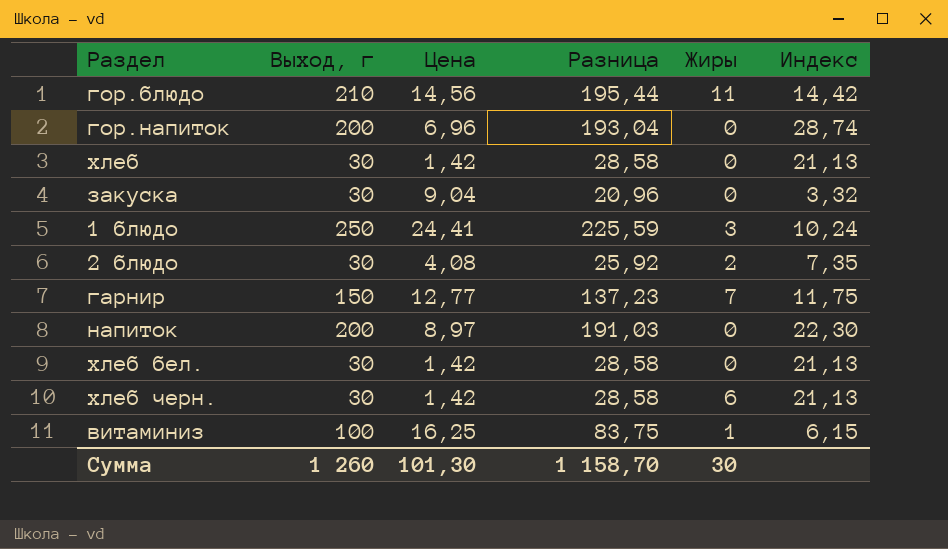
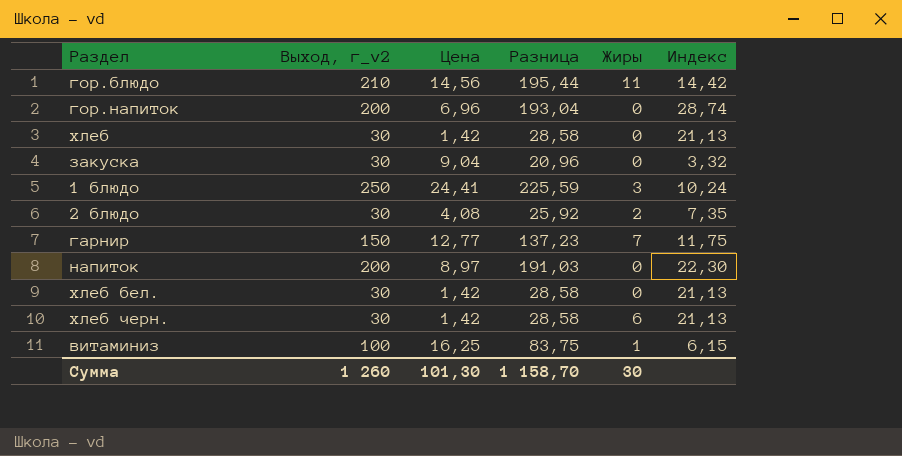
column name: Выход, г -> Выход, г_v2

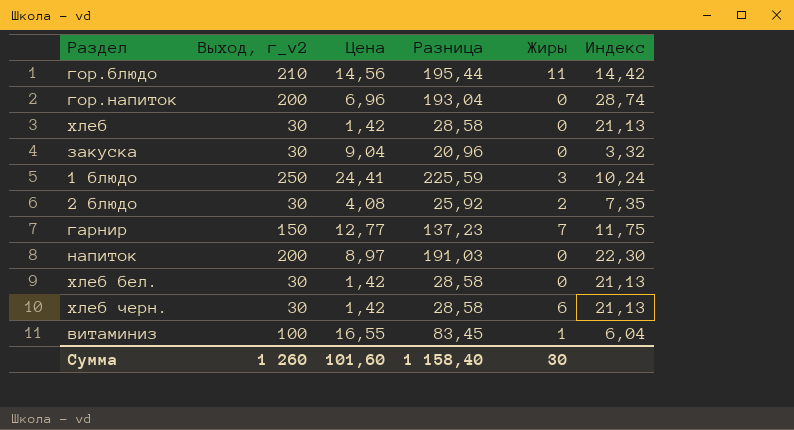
витаминиз | Цена: 16,25 -> 16,55
витаминиз | Разница: 83,75 -> 83,45
витаминиз | Индекс: 6,15 -> 6,04
Сумма | Цена: 101,30 -> 101,60
Сумма | Разница: 1 158,70 -> 1 158,40

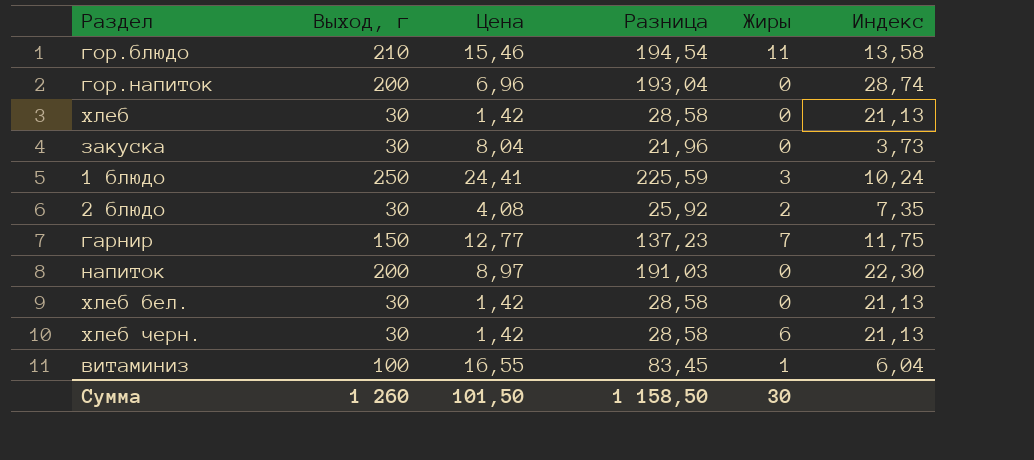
column name: Выход, г_v2 -> Выход, г
гор.блюдо | Цена: 14,56 -> 15,46
гор.блюдо | Разница: 195,44 -> 194,54
гор.блюдо | Индекс: 14,42 -> 13,58
закуска | Цена: 9,04 -> 8,04
закуска | Разница: 20,96 -> 21,96
закуска | Индекс: 3,32 -> 3,73
Сумма | Цена: 101,60 -> 101,50
Сумма | Разница: 1 158,40 -> 1 158,50

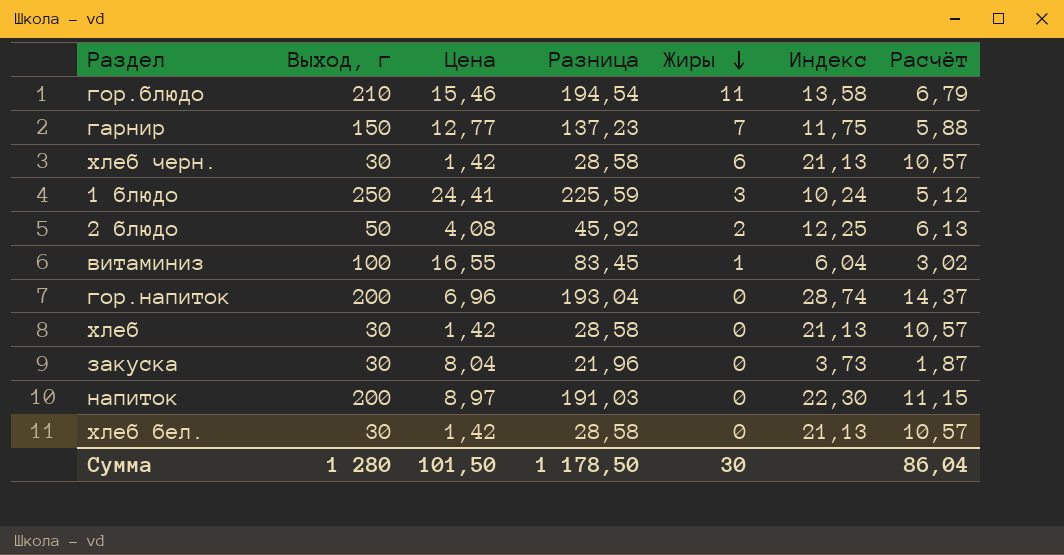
row order: none -> Жиры descending
column Расчёт | formula: none -> [Индекс] * 0,5
2 блюдо | Выход, г: 30 -> 50
2 блюдо | Разница: 25,92 -> 45,92
2 блюдо | Индекс: 7,35 -> 12,25
Сумма | Выход, г: 1 260 -> 1 280
Сумма | Разница: 1 158,50 -> 1 178,50

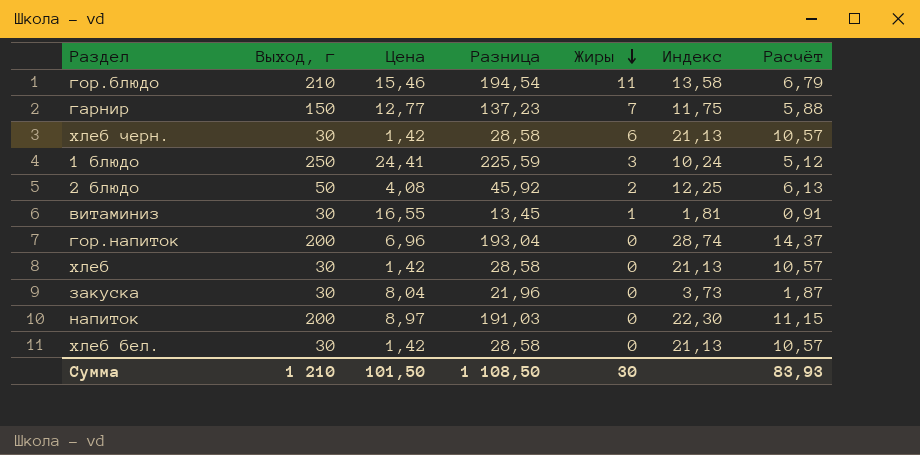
витаминиз | Выход, г: 100 -> 30
витаминиз | Разница: 83,45 -> 13,45
витаминиз | Индекс: 6,04 -> 1,81
витаминиз | Расчёт: 3,02 -> 0,91
Сумма | Выход, г: 1 280 -> 1 210
Сумма | Разница: 1 178,50 -> 1 108,50
Сумма | Расчёт: 86,04 -> 83,93

